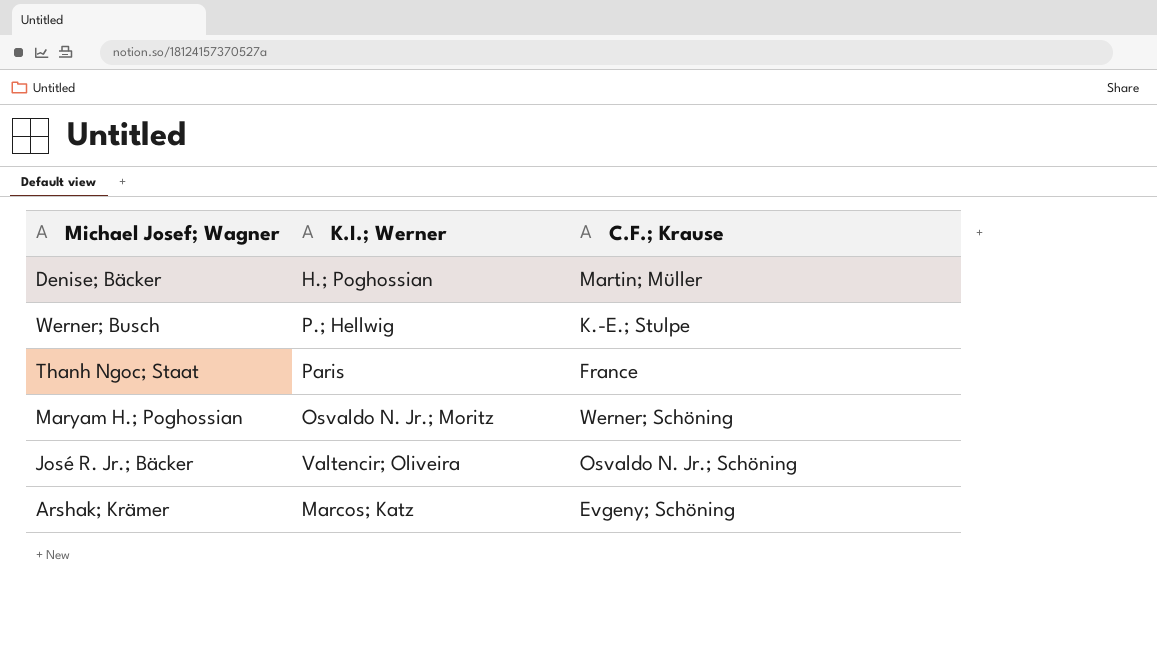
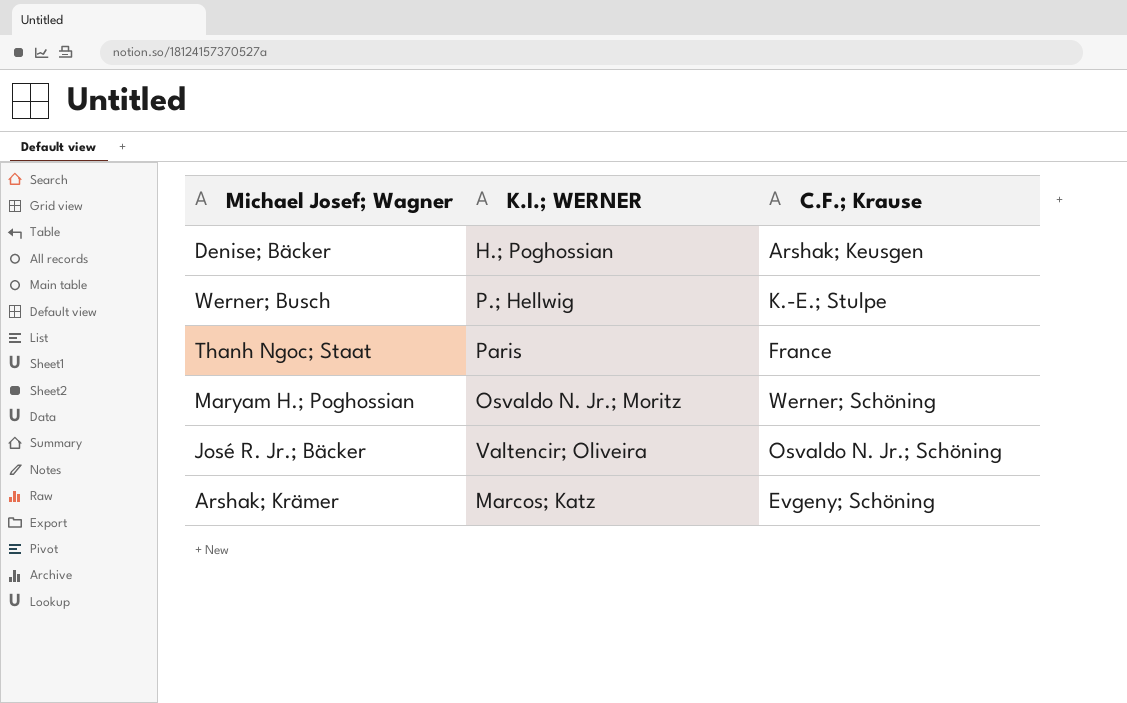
column name: K.I.; Werner -> K.I.; WERNER
Denise; Bäcker | C.F.; Krause: Martin; Müller -> Arshak; Keusgen

